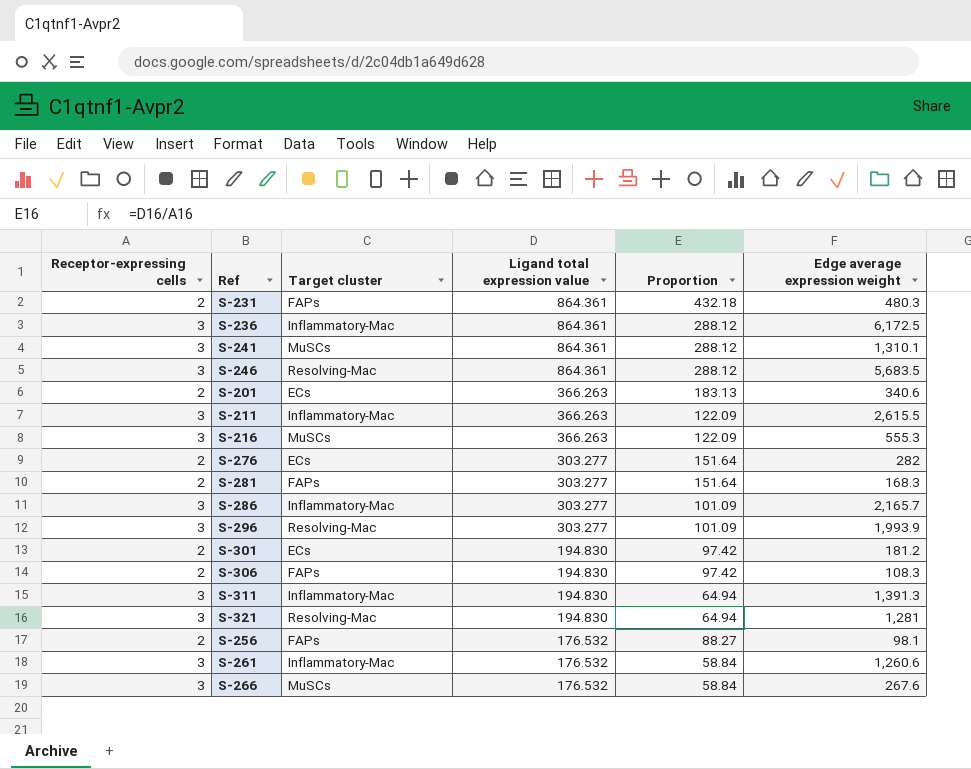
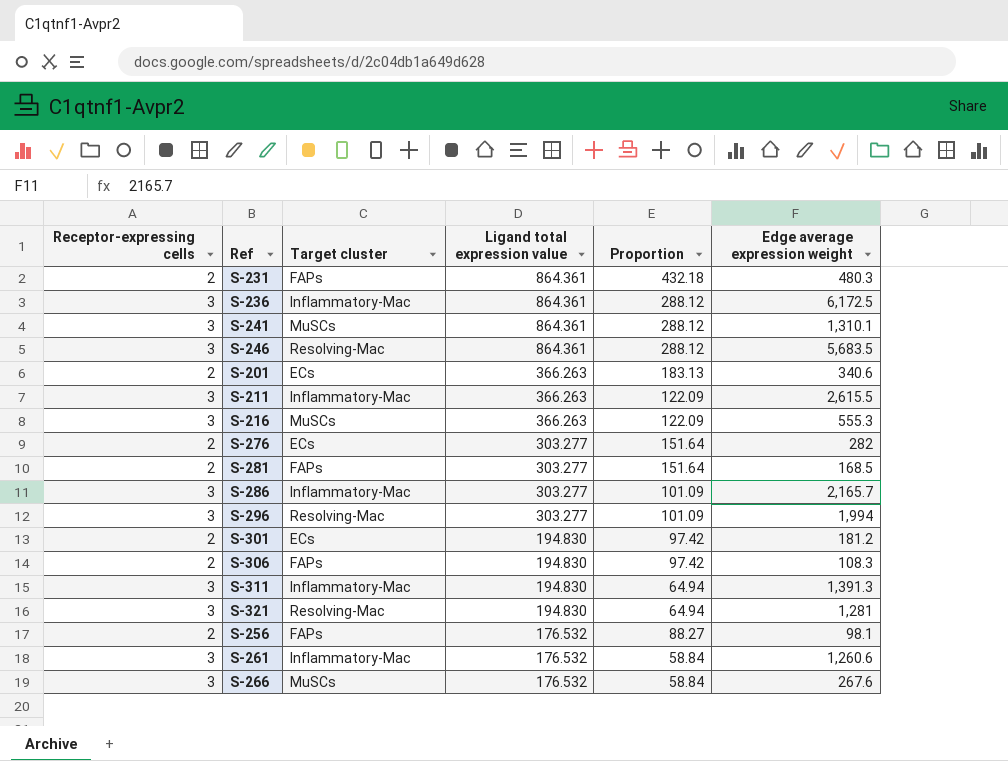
S-281 | Edge average expression weight: 168.3 -> 168.5
S-296 | Edge average expression weight: 1,993.9 -> 1,994

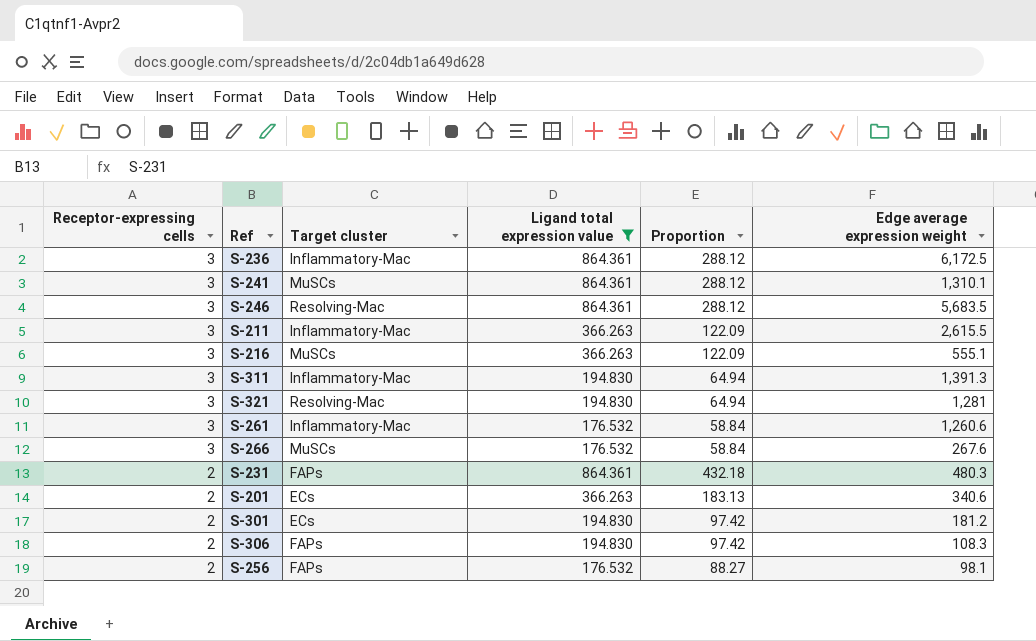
filter: none -> Ligand total expression value != 303.277
row order: Ligand total expression value descending -> Receptor-expressing cells descending
S-216 | Edge average expression weight: 555.3 -> 555.1

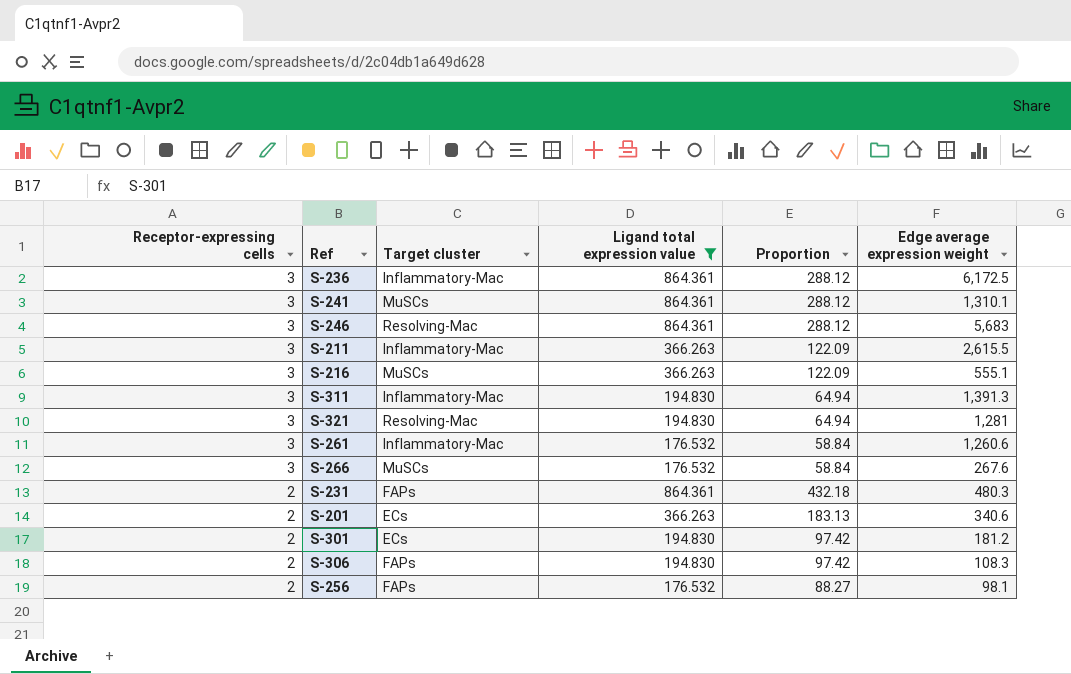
S-246 | Edge average expression weight: 5,683.5 -> 5,683

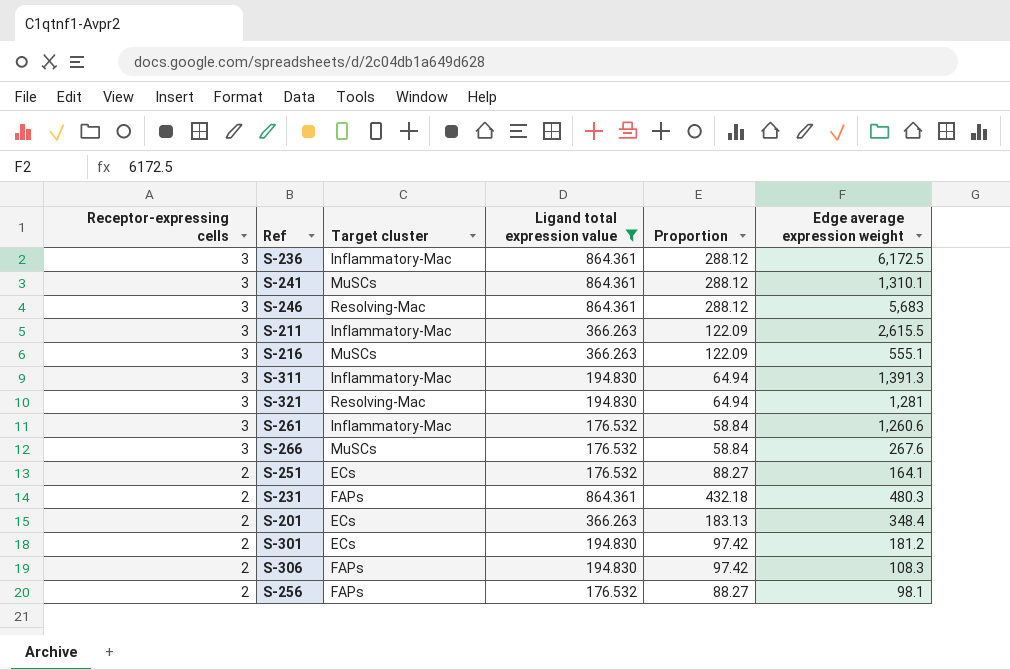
row S-251: none -> 2 | ECs | 176.532 | 88.27 | 164.1
S-201 | Edge average expression weight: 340.6 -> 348.4

